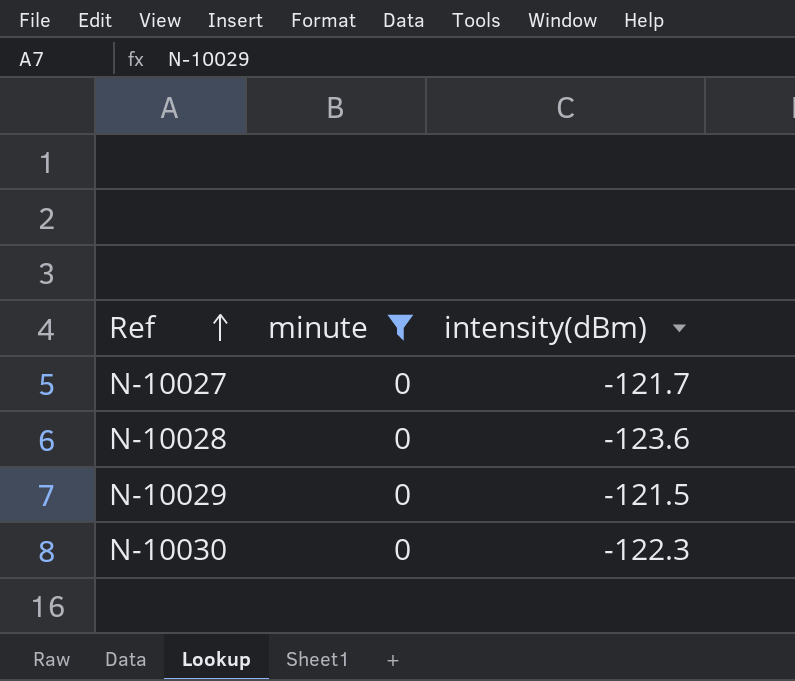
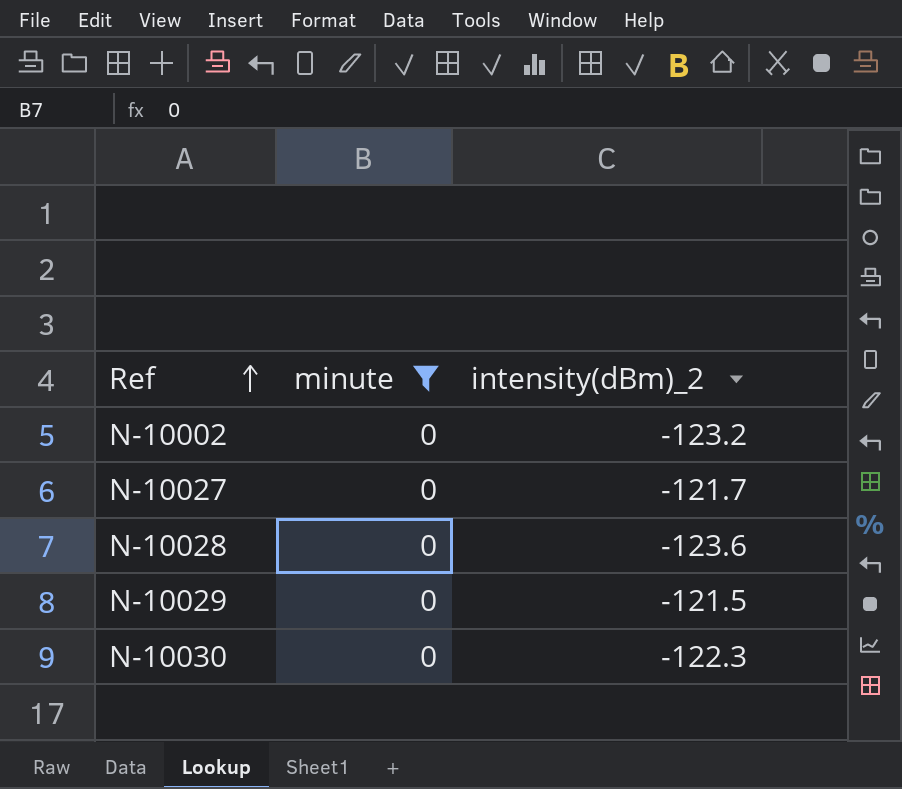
column name: intensity(dBm) -> intensity(dBm)_2
row N-10002: none -> 0 | -123.2

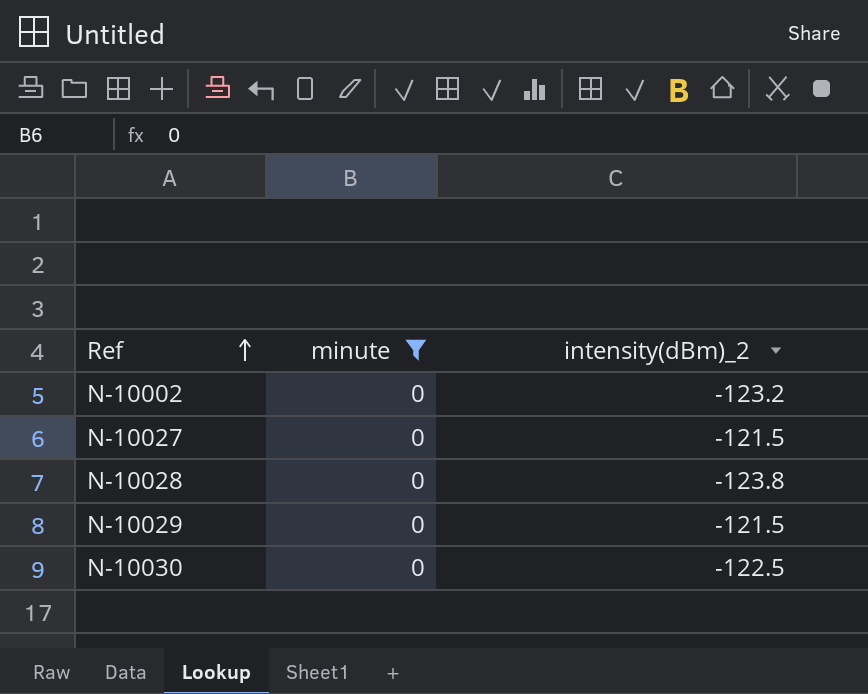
N-10027 | intensity(dBm)_2: -121.7 -> -121.5
N-10028 | intensity(dBm)_2: -123.6 -> -123.8
N-10030 | intensity(dBm)_2: -122.3 -> -122.5

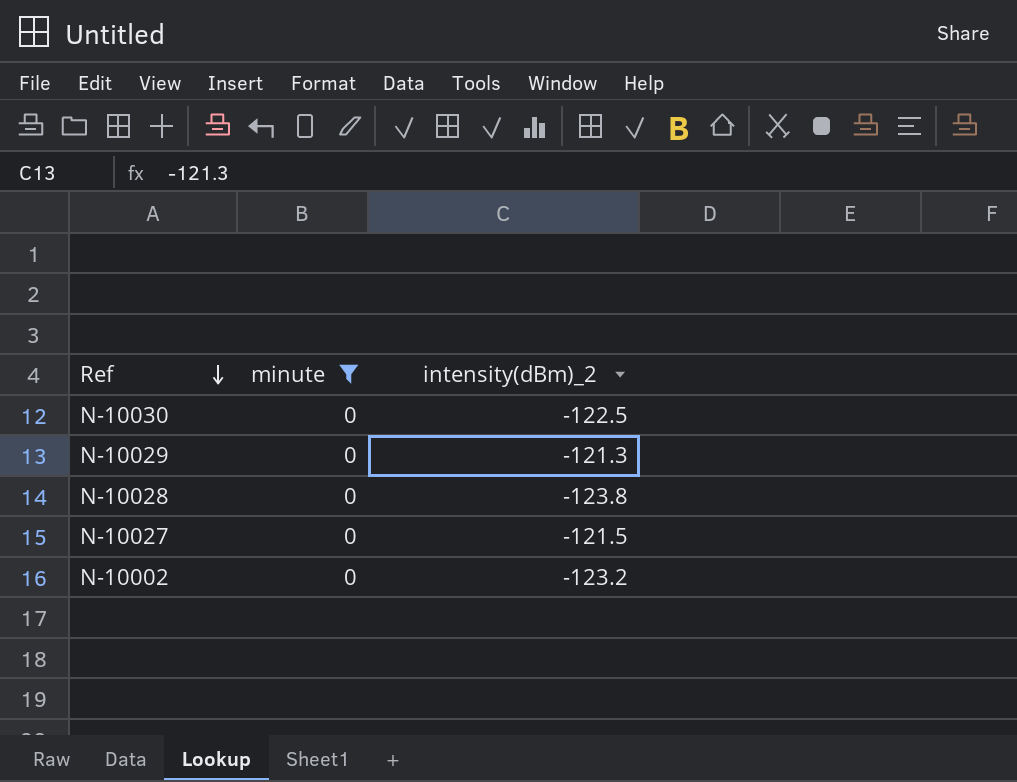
row order: Ref ascending -> Ref descending
N-10029 | intensity(dBm)_2: -121.5 -> -121.3

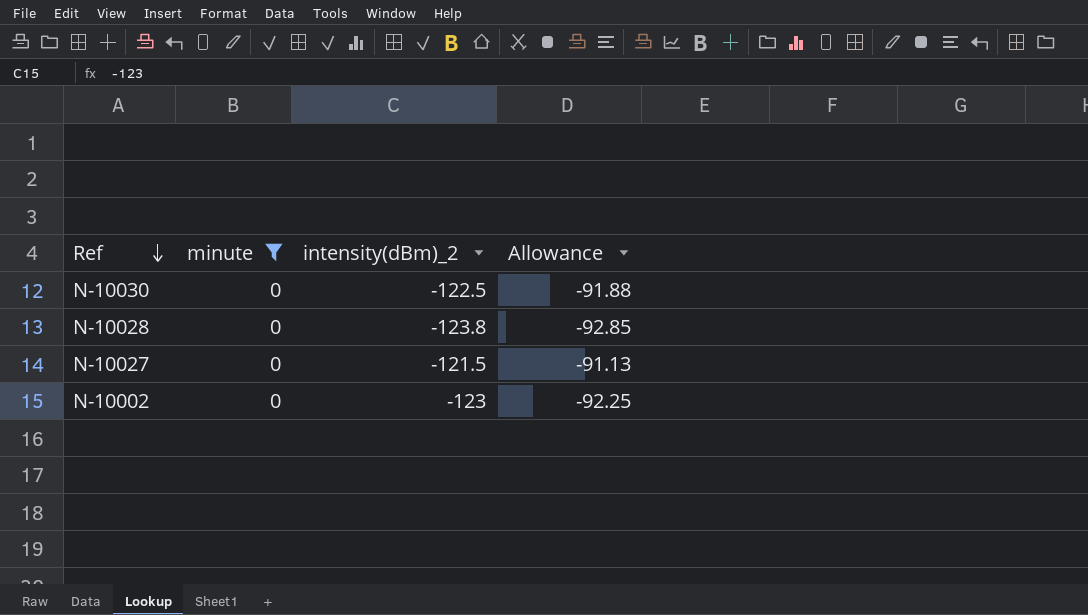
column Allowance | formula: none -> [intensity(dBm)_2] * 0.75
row N-10029: 0 | -121.3 -> none
N-10002 | intensity(dBm)_2: -123.2 -> -123

